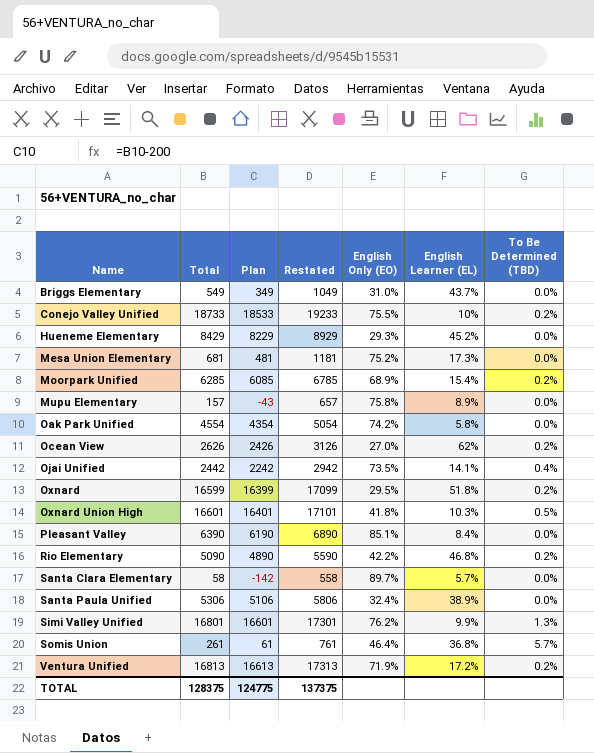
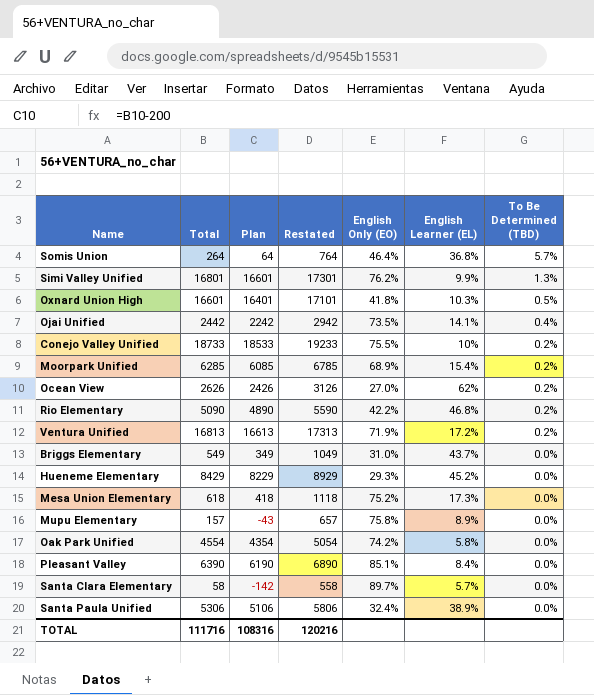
row order: Name ascending -> To Be Determined (TBD) descending
row Oxnard: 16599 | 16399 | 17099 | 29.5% | 51.8% | 0.2% -> none
Somis Union | Total: 261 -> 264
Somis Union | Plan: 61 -> 64
Somis Union | Restated: 761 -> 764
Mesa Union Elementary | Total: 681 -> 618
Mesa Union Elementary | Plan: 481 -> 418
Mesa Union Elementary | Restated: 1181 -> 1118
TOTAL | Total: 128375 -> 111716
TOTAL | Plan: 124775 -> 108316
TOTAL | Restated: 137375 -> 120216

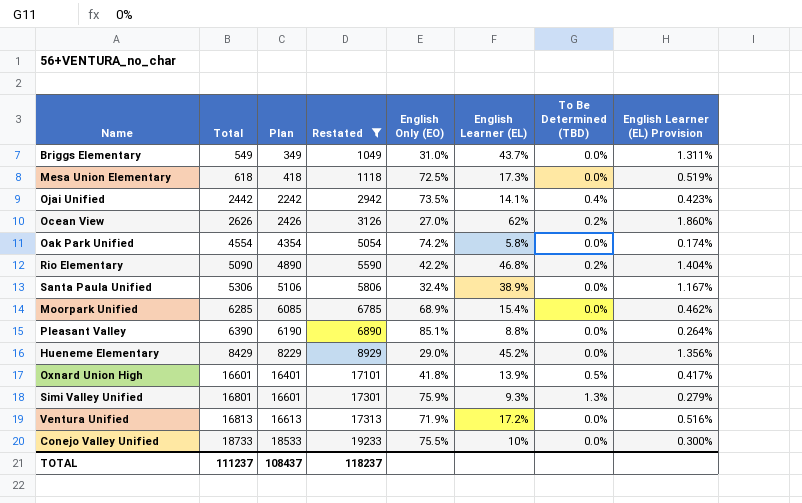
filter: none -> Restated >= 1049
row order: To Be Determined (TBD) descending -> Total ascending
column English Learner (EL) Provision | formula: none -> [English Learner (EL)] * 0.03
Mesa Union Elementary | English Only (EO): 75.2% -> 72.5%
Moorpark Unified | To Be Determined (TBD): 0.2% -> 0.0%
Pleasant Valley | English Learner (EL): 8.4% -> 8.8%
Hueneme Elementary | English Only (EO): 29.3% -> 29.0%
Oxnard Union High | English Learner (EL): 10.3% -> 13.9%
Simi Valley Unified | English Only (EO): 76.2% -> 75.9%
Simi Valley Unified | English Learner (EL): 9.9% -> 9.3%
Ventura Unified | To Be Determined (TBD): 0.2% -> 0.0%
Conejo Valley Unified | To Be Determined (TBD): 0.2% -> 0.0%
TOTAL | Total: 111716 -> 111237
TOTAL | Plan: 108316 -> 108437
TOTAL | Restated: 120216 -> 118237

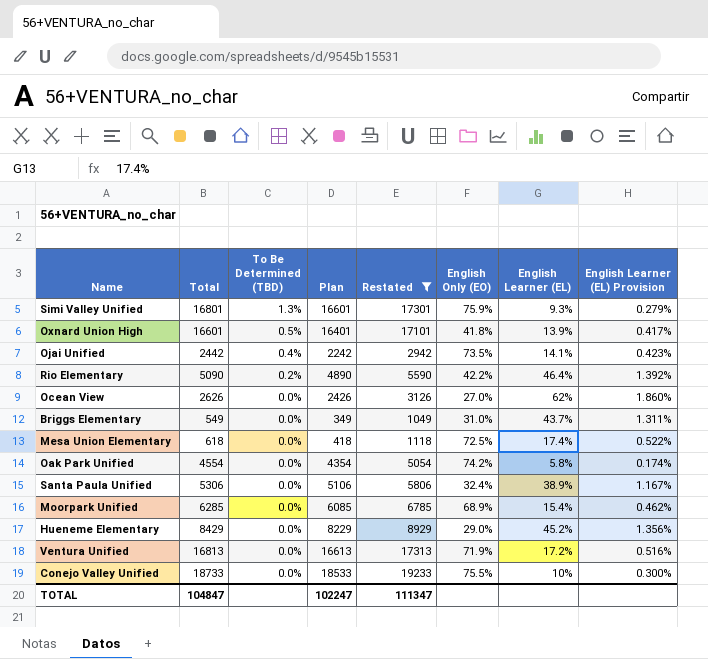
row order: Total ascending -> To Be Determined (TBD) descending
column To Be Determined (TBD) | position: 7 -> 3
row Pleasant Valley: 6390 | 6190 | 6890 | 85.1% | 8.8% | 0.0% | 0.264% -> none
Rio Elementary | English Learner (EL): 46.8% -> 46.4%
Rio Elementary | English Learner (EL) Provision: 1.404% -> 1.392%
Ocean View | To Be Determined (TBD): 0.2% -> 0.0%
Mesa Union Elementary | English Learner (EL): 17.3% -> 17.4%
Mesa Union Elementary | English Learner (EL) Provision: 0.519% -> 0.522%
TOTAL | Total: 111237 -> 104847
TOTAL | Plan: 108437 -> 102247
TOTAL | Restated: 118237 -> 111347

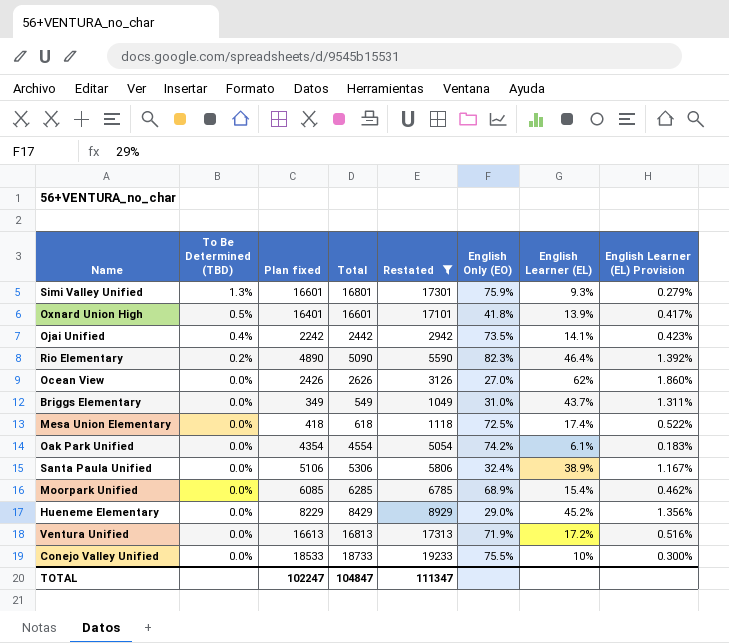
column name: Plan -> Plan fixed
column Total | position: 2 -> 4
Rio Elementary | English Only (EO): 42.2% -> 82.3%
Oak Park Unified | English Learner (EL): 5.8% -> 6.1%
Oak Park Unified | English Learner (EL) Provision: 0.174% -> 0.183%

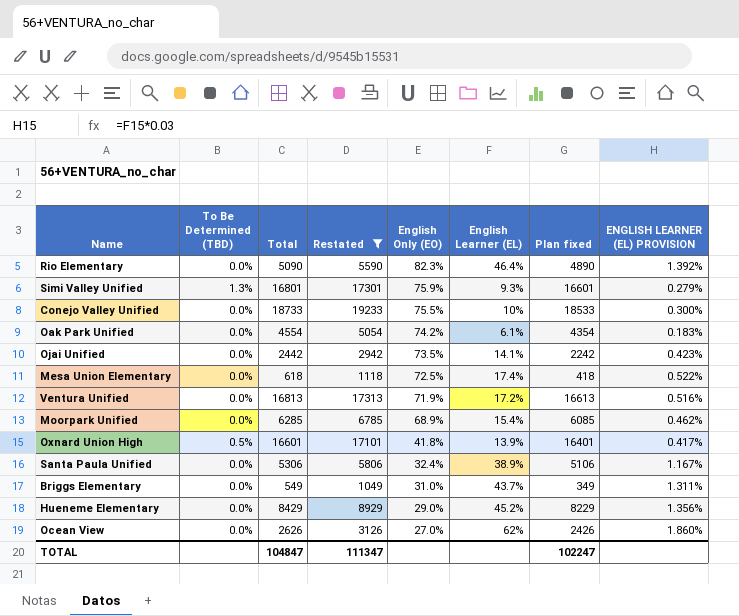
row order: To Be Determined (TBD) descending -> English Only (EO) descending
column Plan fixed | position: 3 -> 7
column name: English Learner (EL) Provision -> ENGLISH LEARNER (EL) PROVISION
Rio Elementary | To Be Determined (TBD): 0.2% -> 0.0%
Ojai Unified | To Be Determined (TBD): 0.4% -> 0.0%

